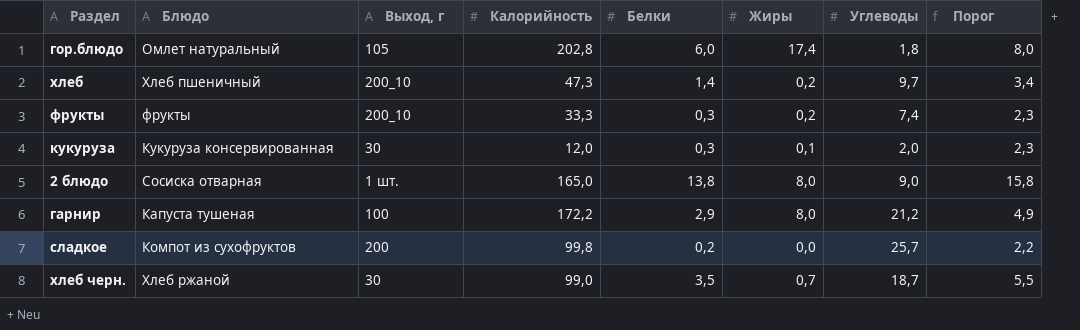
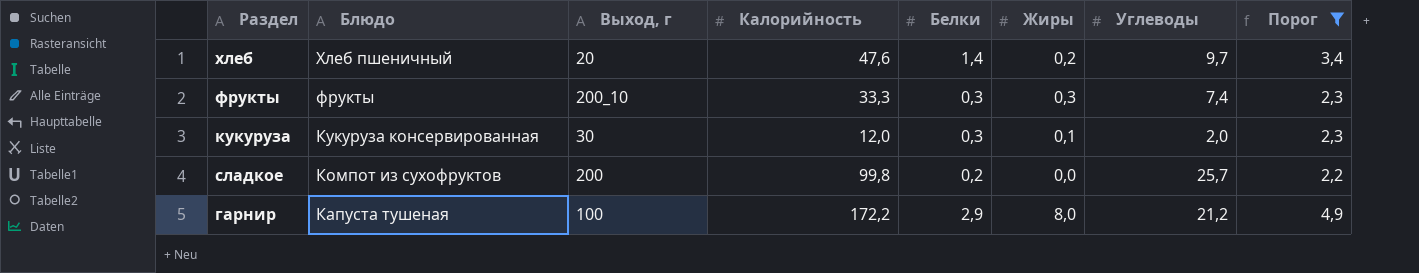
filter: none -> Порог <= 4,9
row order: none -> Блюдо descending
хлеб | Выход, г: 200_10 -> 20
хлеб | Калорийность: 47,3 -> 47,6
фрукты | Жиры: 0,2 -> 0,3

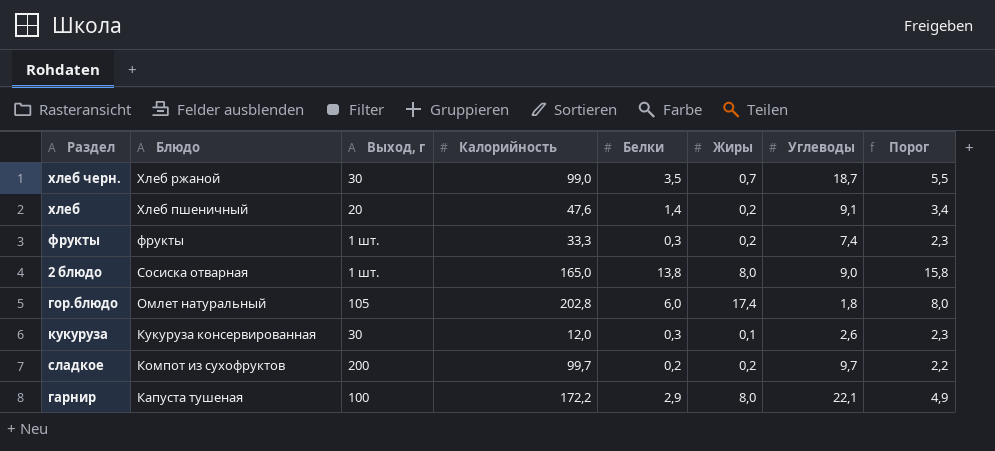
filter: Порог <= 4,9 -> none
хлеб | Углеводы: 9,7 -> 9,1
фрукты | Выход, г: 200_10 -> 1 шт.
фрукты | Жиры: 0,3 -> 0,2
кукуруза | Углеводы: 2,0 -> 2,6
сладкое | Калорийность: 99,8 -> 99,7
сладкое | Жиры: 0,0 -> 0,2
сладкое | Углеводы: 25,7 -> 9,7
гарнир | Углеводы: 21,2 -> 22,1

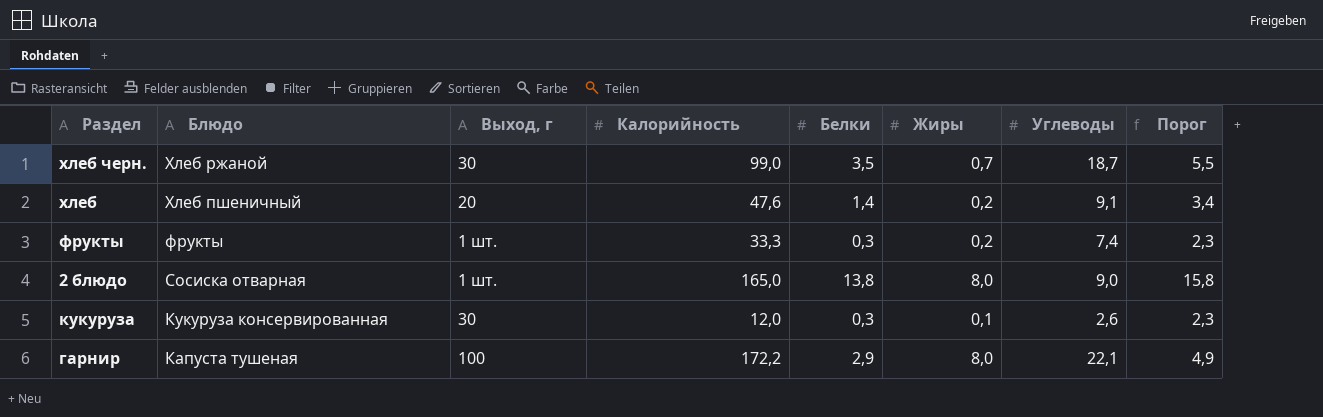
row гор.блюдо: Омлет натуральный | 105 | 202,8 | 6,0 | 17,4 | 1,8 | 8,0 -> none
row сладкое: Компот из сухофруктов | 200 | 99,7 | 0,2 | 0,2 | 9,7 | 2,2 -> none

